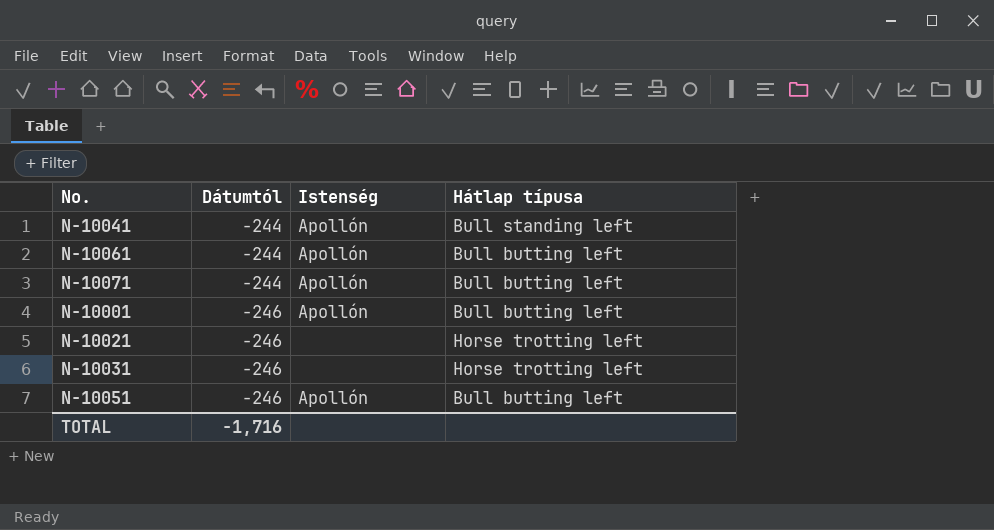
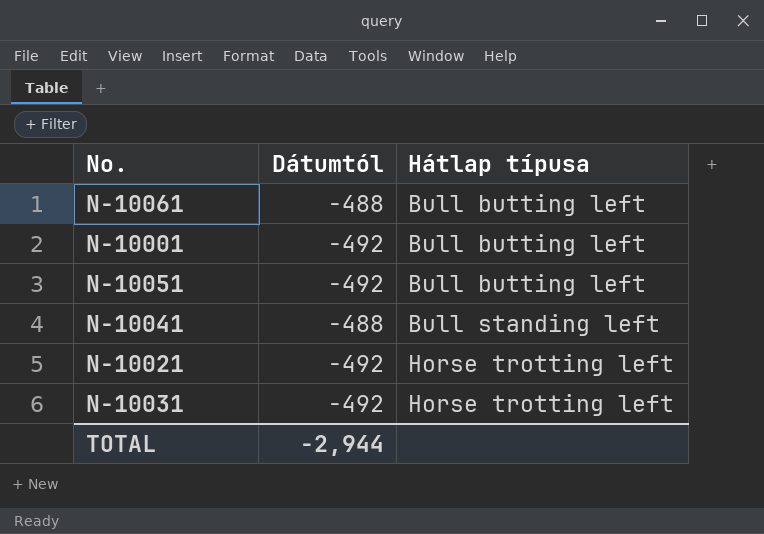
row order: Dátumtól descending -> Hátlap típusa ascending
column Istenség | position: 3 -> none
row N-10071: -244 | Apollón | Bull butting left -> none
N-10061 | Dátumtól: -244 -> -488
N-10001 | Dátumtól: -246 -> -492
N-10051 | Dátumtól: -246 -> -492
N-10041 | Dátumtól: -244 -> -488
N-10021 | Dátumtól: -246 -> -492
N-10031 | Dátumtól: -246 -> -492
TOTAL | Dátumtól: -1,716 -> -2,944

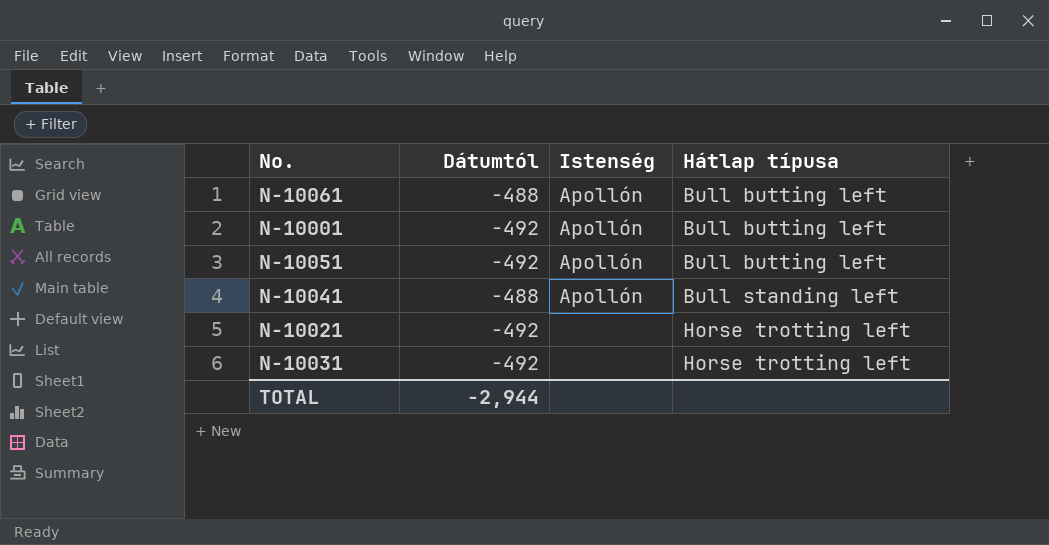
column Istenség | position: none -> 3

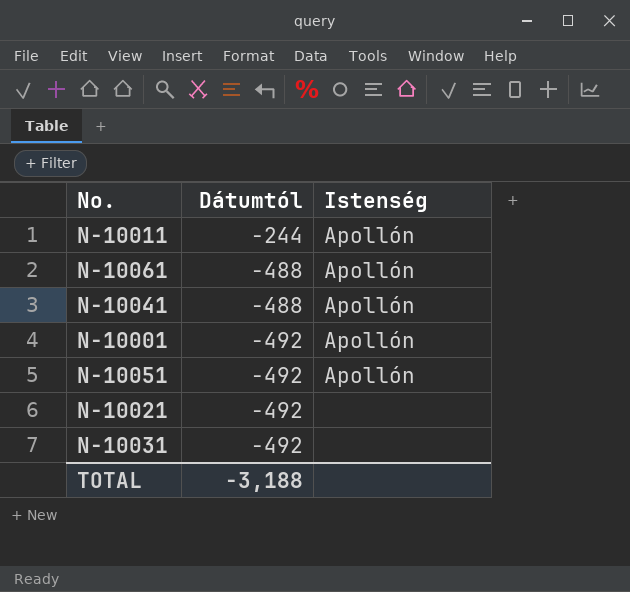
row order: Hátlap típusa ascending -> Dátumtól descending
column Hátlap típusa | position: 4 -> none
row N-10011: none -> -244 | Apollón
TOTAL | Dátumtól: -2,944 -> -3,188

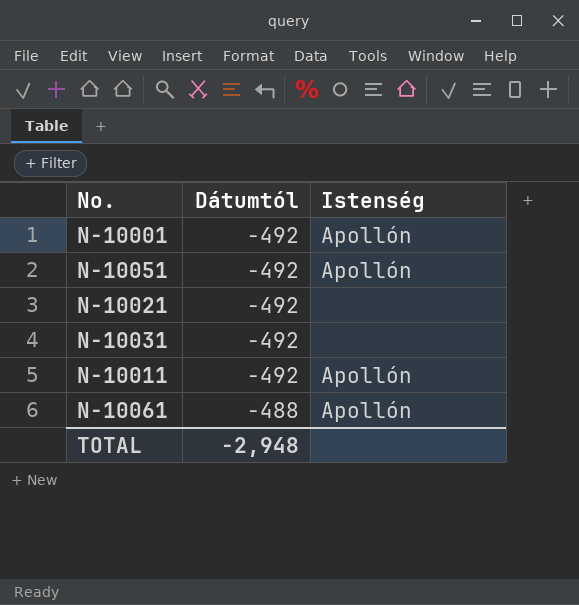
row order: Dátumtól descending -> Dátumtól ascending
row N-10041: -488 | Apollón -> none
N-10011 | Dátumtól: -244 -> -492
TOTAL | Dátumtól: -3,188 -> -2,948

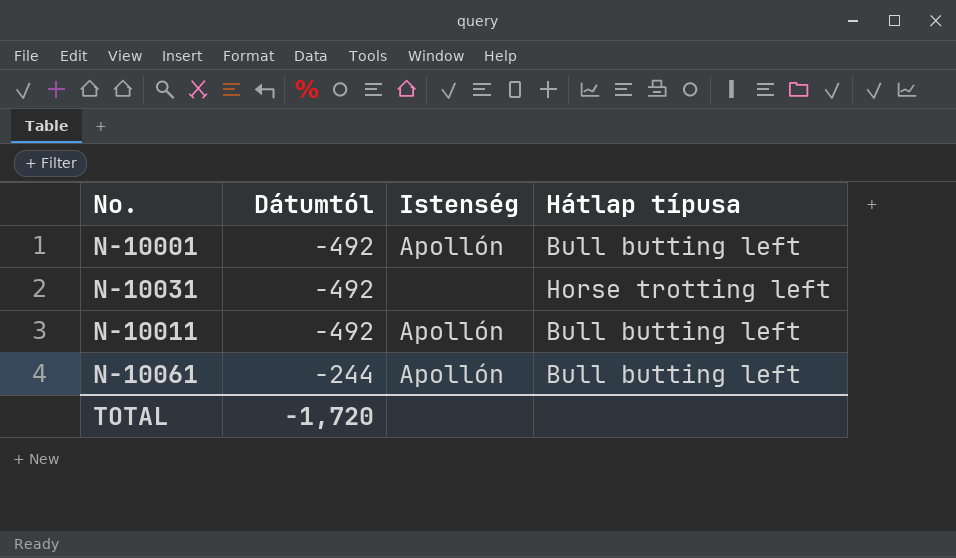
column Hátlap típusa | position: none -> 4
row N-10051: -492 | Apollón -> none
row N-10021: -492 | none -> none
N-10061 | Dátumtól: -488 -> -244
TOTAL | Dátumtól: -2,948 -> -1,720

